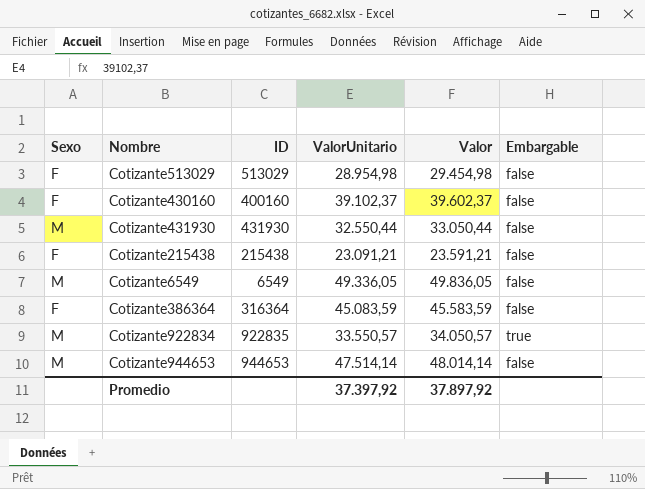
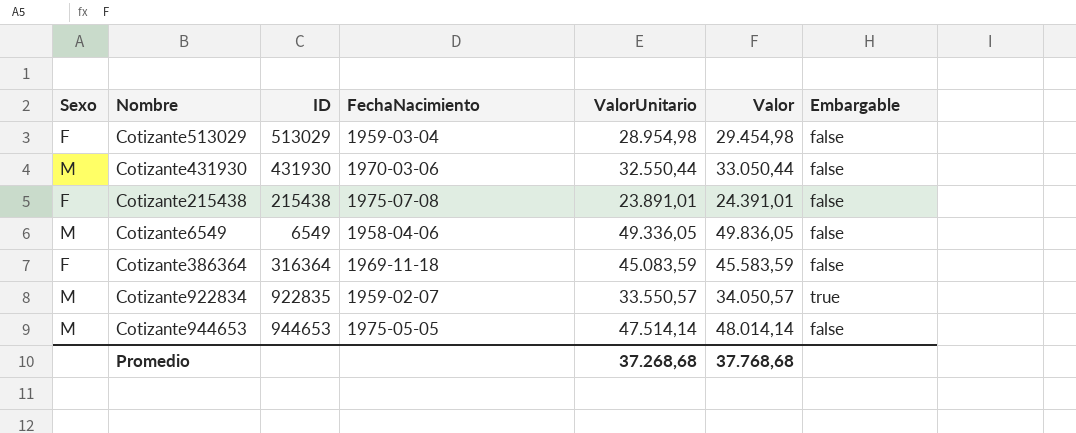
column FechaNacimiento | position: none -> 4
row Cotizante430160: F | 400160 | 39.102,37 | 39.602,37 | false -> none
Cotizante215438 | ValorUnitario: 23.091,21 -> 23.891,01
Cotizante215438 | Valor: 23.591,21 -> 24.391,01
Promedio | ValorUnitario: 37.397,92 -> 37.268,68
Promedio | Valor: 37.897,92 -> 37.768,68

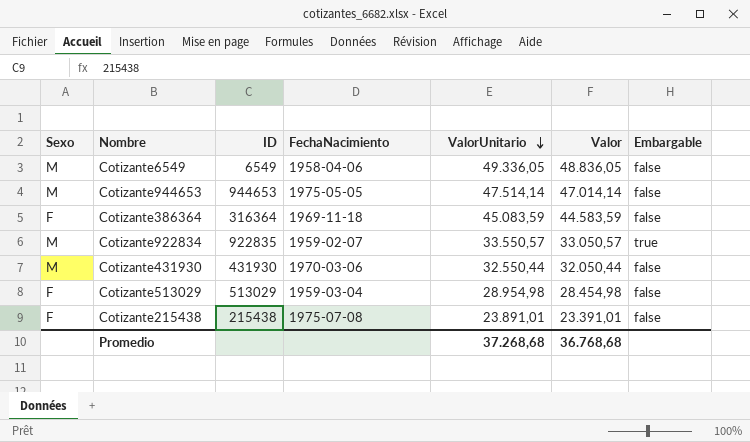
row order: none -> ValorUnitario descending
column Valor | formula: [ValorUnitario] + 500 -> [ValorUnitario] - 500
Promedio | Valor: 37.768,68 -> 36.768,68

